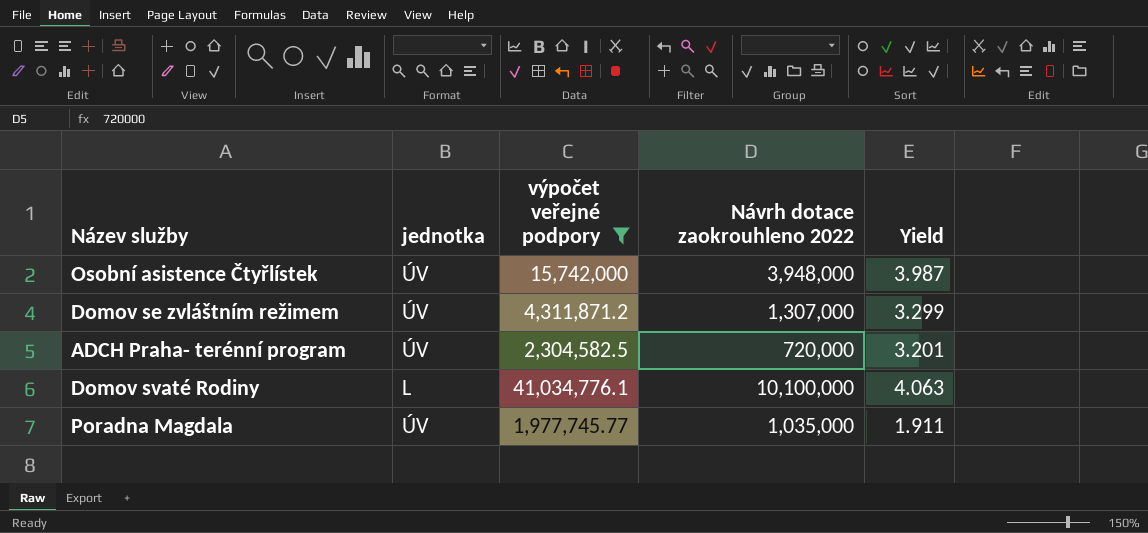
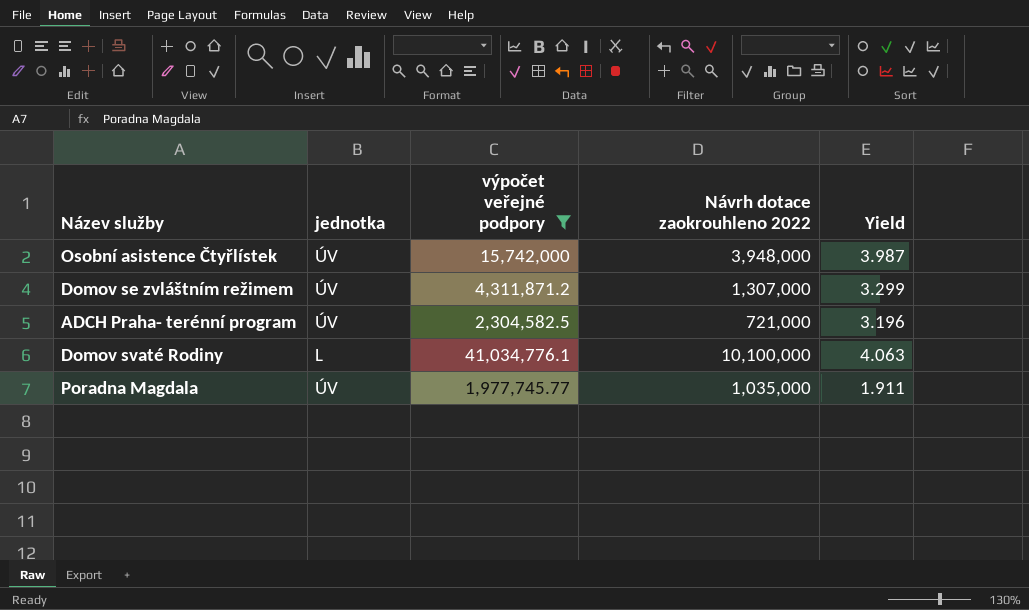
ADCH Praha- terénní program | Návrh dotace zaokrouhleno 2022: 720,000 -> 721,000
ADCH Praha- terénní program | Yield: 3.201 -> 3.196

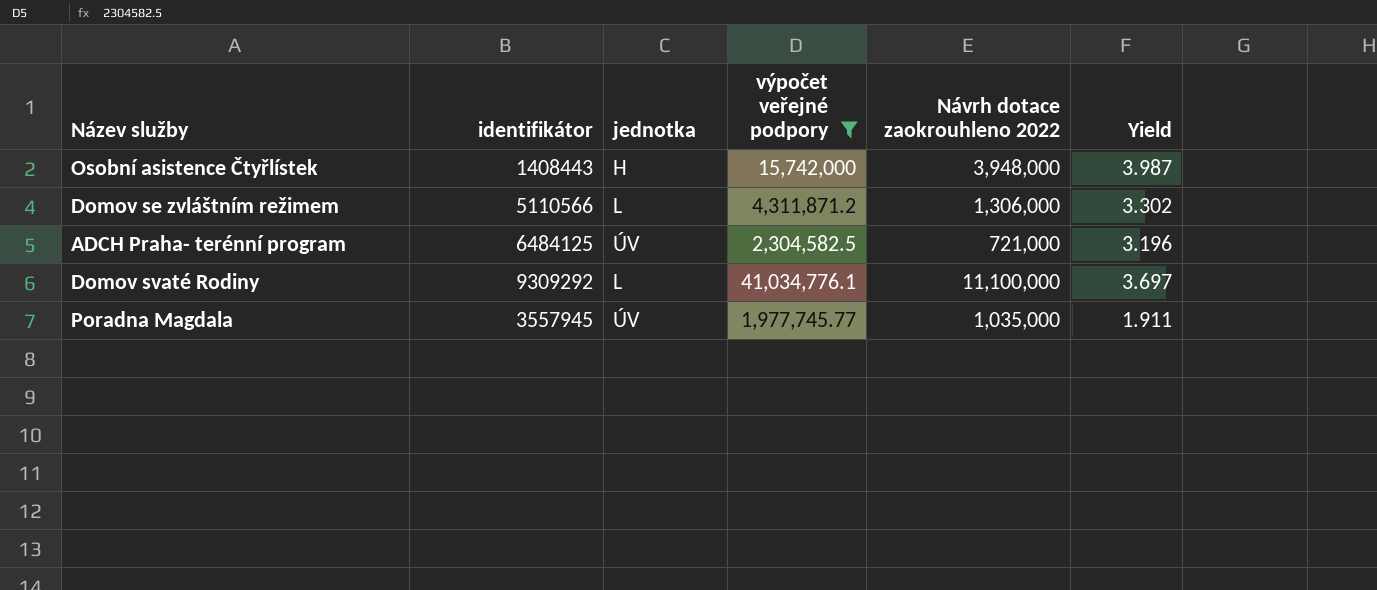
column identifikátor | position: none -> 2
Osobní asistence Čtyřlístek | jednotka: ÚV -> H
Domov se zvláštním režimem | jednotka: ÚV -> L
Domov se zvláštním režimem | Návrh dotace zaokrouhleno 2022: 1,307,000 -> 1,306,000
Domov se zvláštním režimem | Yield: 3.299 -> 3.302
Domov svaté Rodiny | Návrh dotace zaokrouhleno 2022: 10,100,000 -> 11,100,000
Domov svaté Rodiny | Yield: 4.063 -> 3.697

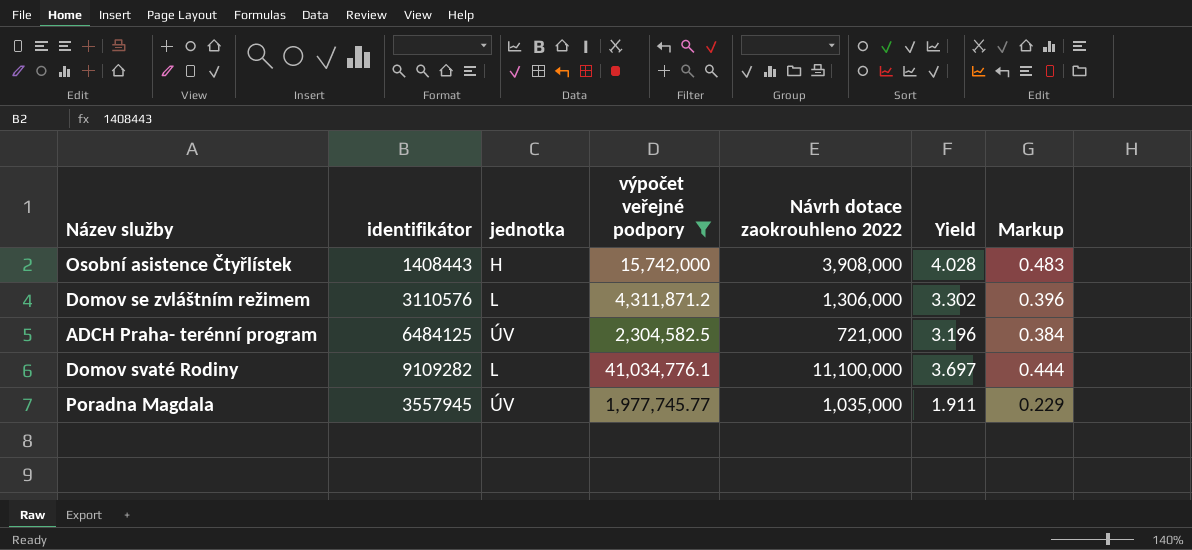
column Markup | formula: none -> [Yield] * 0.12
Osobní asistence Čtyřlístek | Návrh dotace zaokrouhleno 2022: 3,948,000 -> 3,908,000
Osobní asistence Čtyřlístek | Yield: 3.987 -> 4.028
Domov se zvláštním režimem | identifikátor: 5110566 -> 3110576
Domov svaté Rodiny | identifikátor: 9309292 -> 9109282

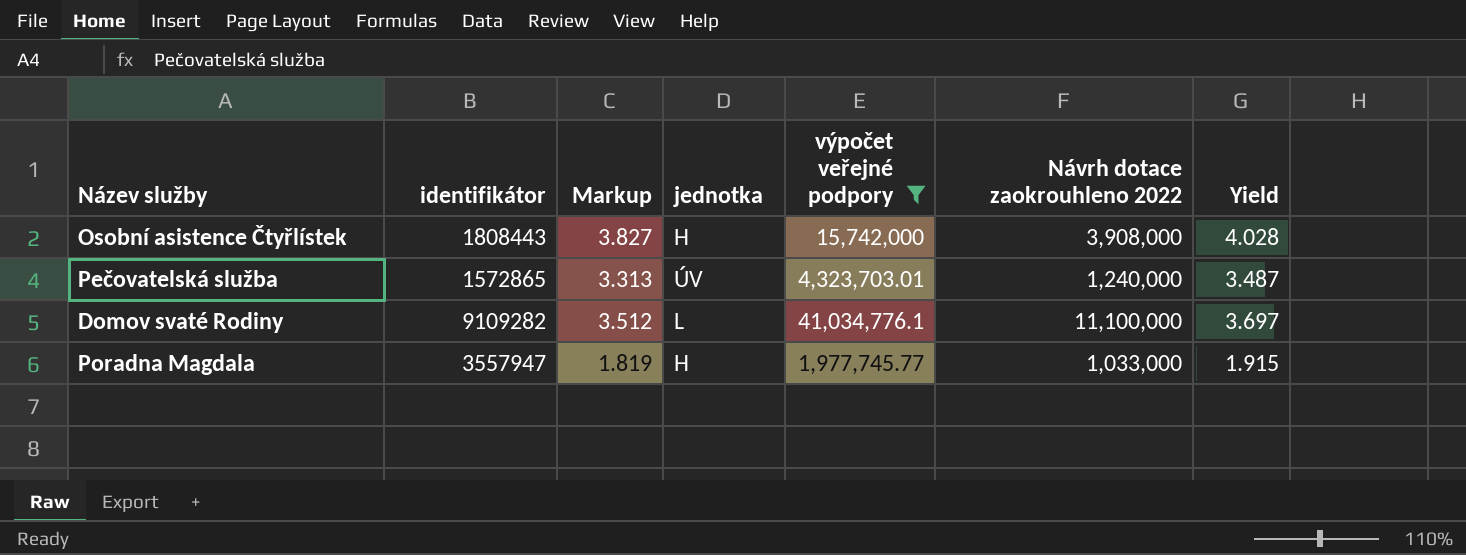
column Markup | formula: [Yield] * 0.12 -> [Yield] * 0.95
column Markup | position: 7 -> 3
row Domov se zvláštním režimem: 3110576 | L | 4,311,871.2 | 1,306,000 | 3.302 | 0.396 -> none
row ADCH Praha- terénní program: 6484125 | ÚV | 2,304,582.5 | 721,000 | 3.196 | 0.384 -> none
Osobní asistence Čtyřlístek | identifikátor: 1408443 -> 1808443
row Pečovatelská služba: none -> 1572865 | 3.313 | ÚV | 4,323,703.01 | 1,240,000 | 3.487
Poradna Magdala | identifikátor: 3557945 -> 3557947
Poradna Magdala | jednotka: ÚV -> H
Poradna Magdala | Návrh dotace zaokrouhleno 2022: 1,035,000 -> 1,033,000
Poradna Magdala | Yield: 1.911 -> 1.915

